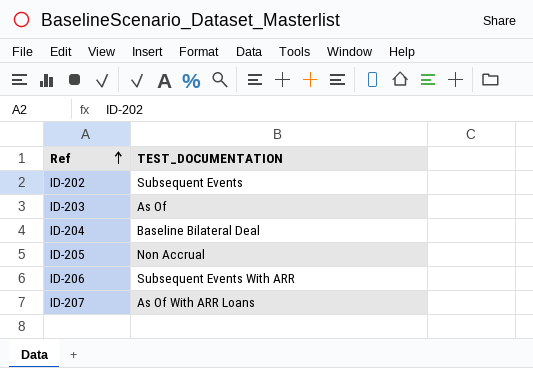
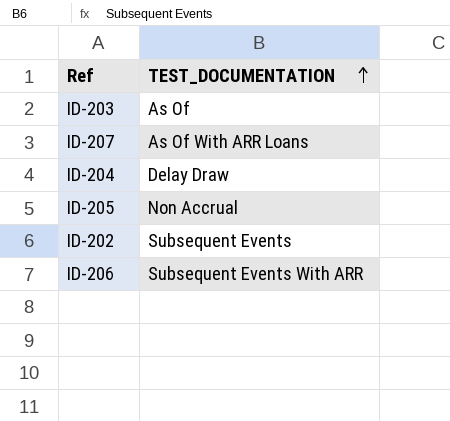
row order: Ref ascending -> TEST_DOCUMENTATION ascending
ID-204 | TEST_DOCUMENTATION: Baseline Bilateral Deal -> Delay Draw

